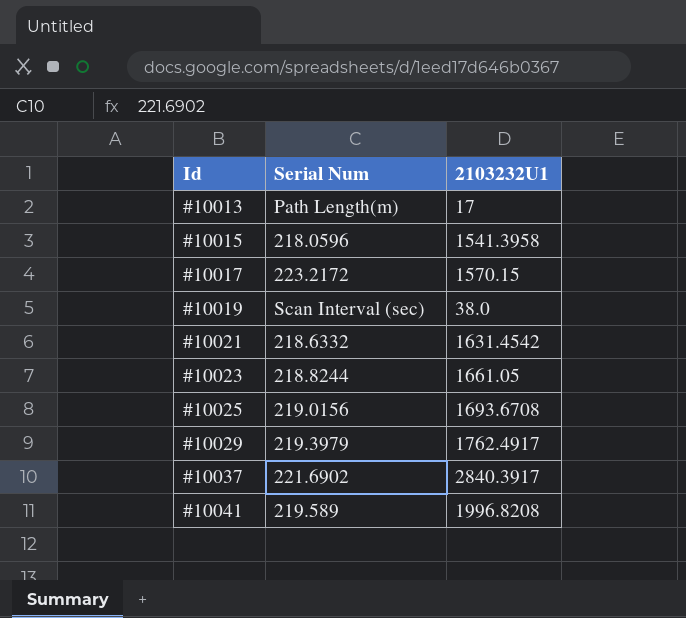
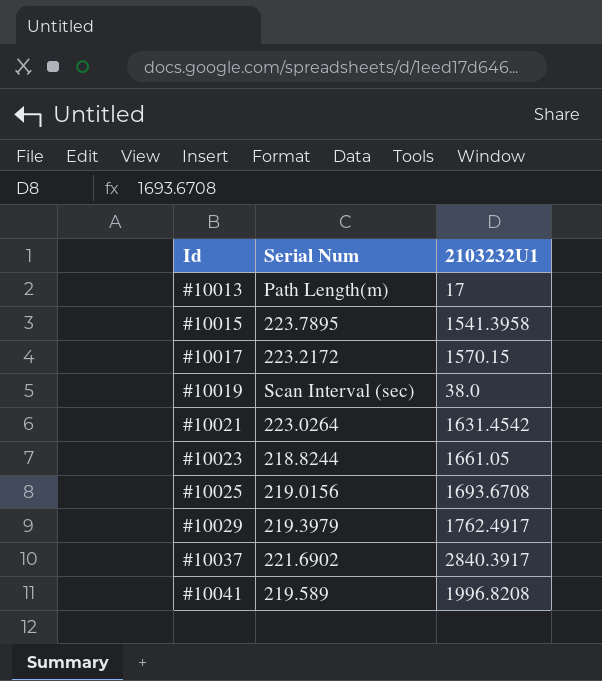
#10015 | Serial Num: 218.0596 -> 223.7895
#10021 | Serial Num: 218.6332 -> 223.0264

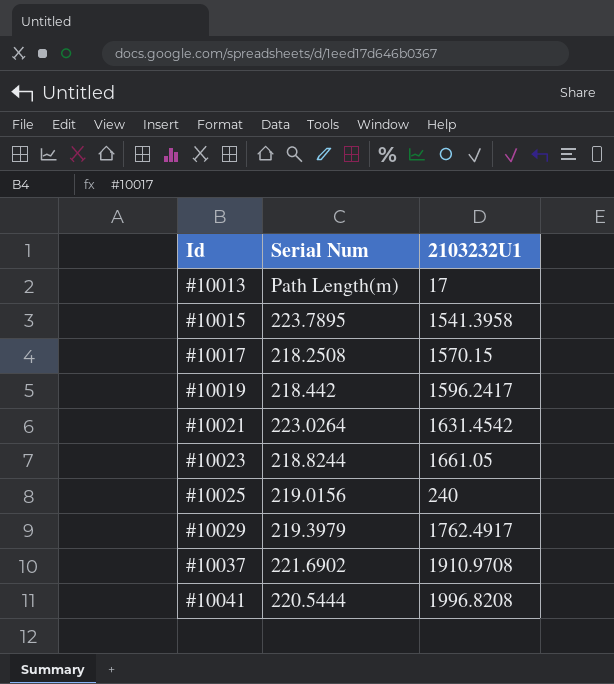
#10017 | Serial Num: 223.2172 -> 218.2508
#10019 | Serial Num: Scan Interval (sec) -> 218.442
#10019 | 2103232U1: 38.0 -> 1596.2417
#10025 | 2103232U1: 1693.6708 -> 240
#10037 | 2103232U1: 2840.3917 -> 1910.9708
#10041 | Serial Num: 219.589 -> 220.5444

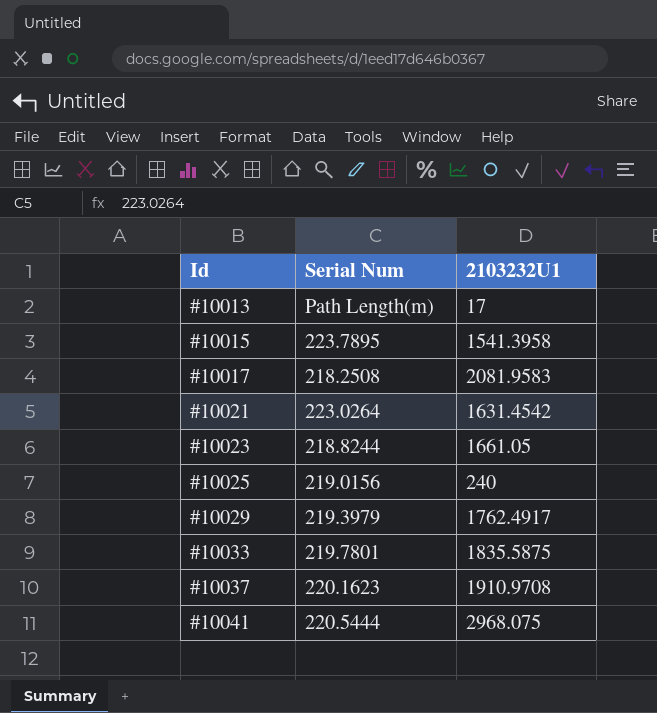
row #10019: 218.442 | 1596.2417 -> none
#10017 | 2103232U1: 1570.15 -> 2081.9583
row #10033: none -> 219.7801 | 1835.5875
#10037 | Serial Num: 221.6902 -> 220.1623
#10041 | 2103232U1: 1996.8208 -> 2968.075

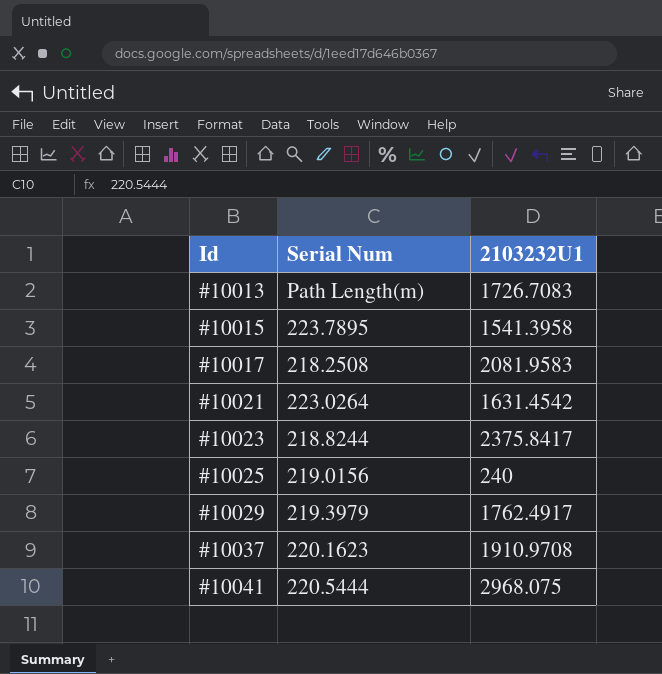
row #10033: 219.7801 | 1835.5875 -> none
#10013 | 2103232U1: 17 -> 1726.7083
#10023 | 2103232U1: 1661.05 -> 2375.8417

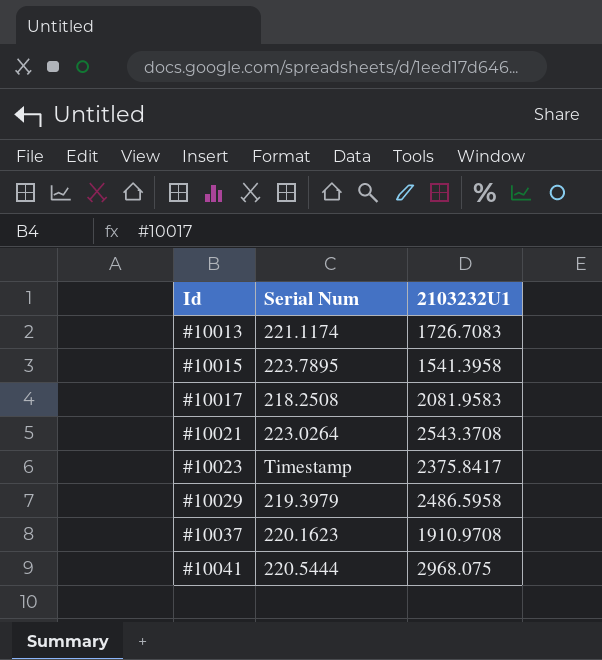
row #10025: 219.0156 | 240 -> none
#10013 | Serial Num: Path Length(m) -> 221.1174
#10021 | 2103232U1: 1631.4542 -> 2543.3708
#10023 | Serial Num: 218.8244 -> Timestamp
#10029 | 2103232U1: 1762.4917 -> 2486.5958

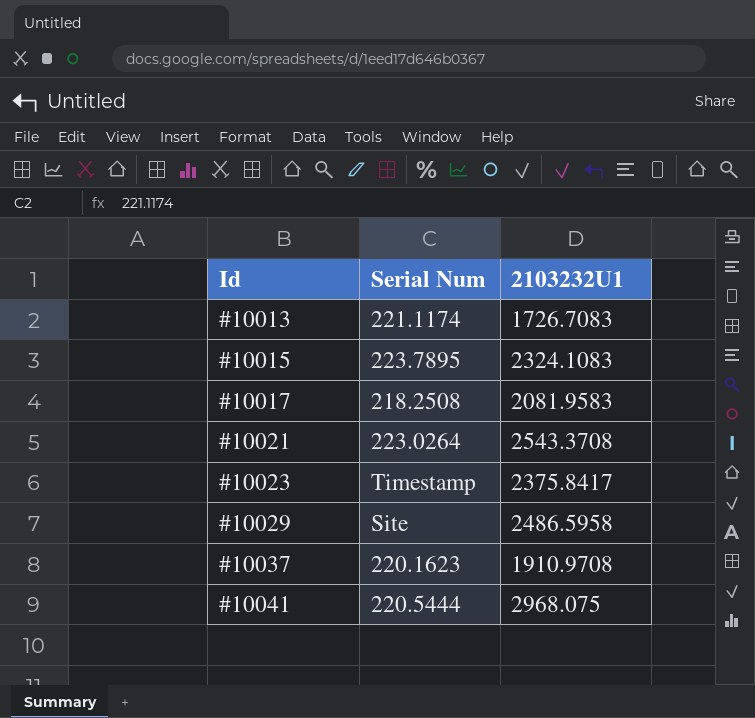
#10015 | 2103232U1: 1541.3958 -> 2324.1083
#10029 | Serial Num: 219.3979 -> Site

